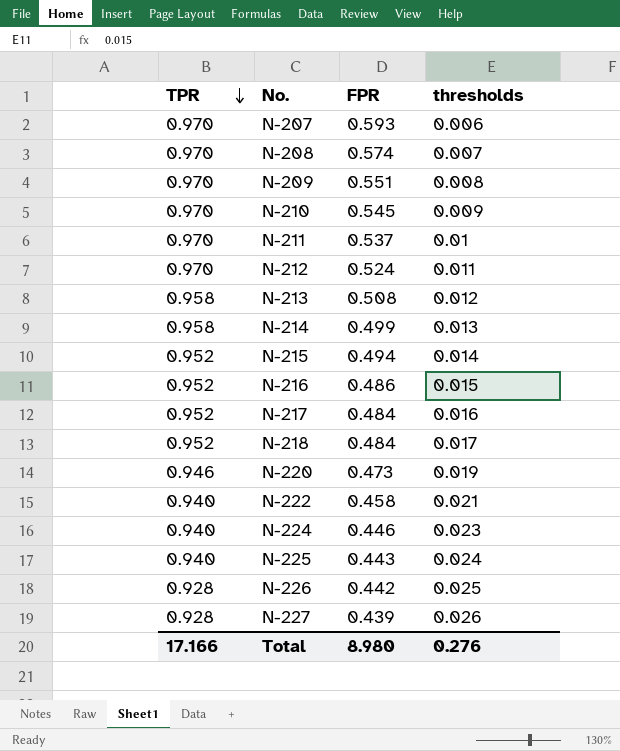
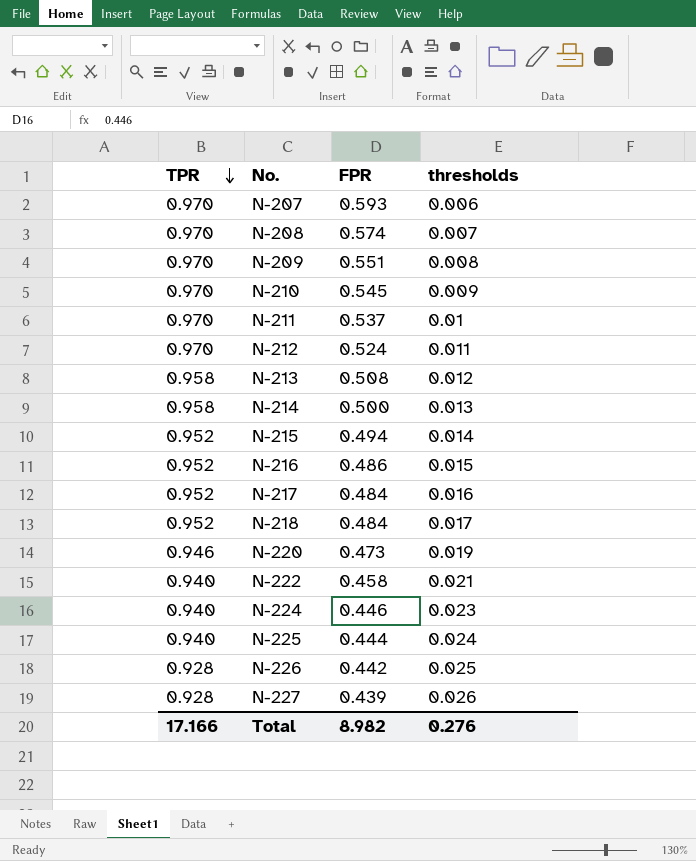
N-214 | FPR: 0.499 -> 0.500
N-225 | FPR: 0.443 -> 0.444
Total | FPR: 8.980 -> 8.982

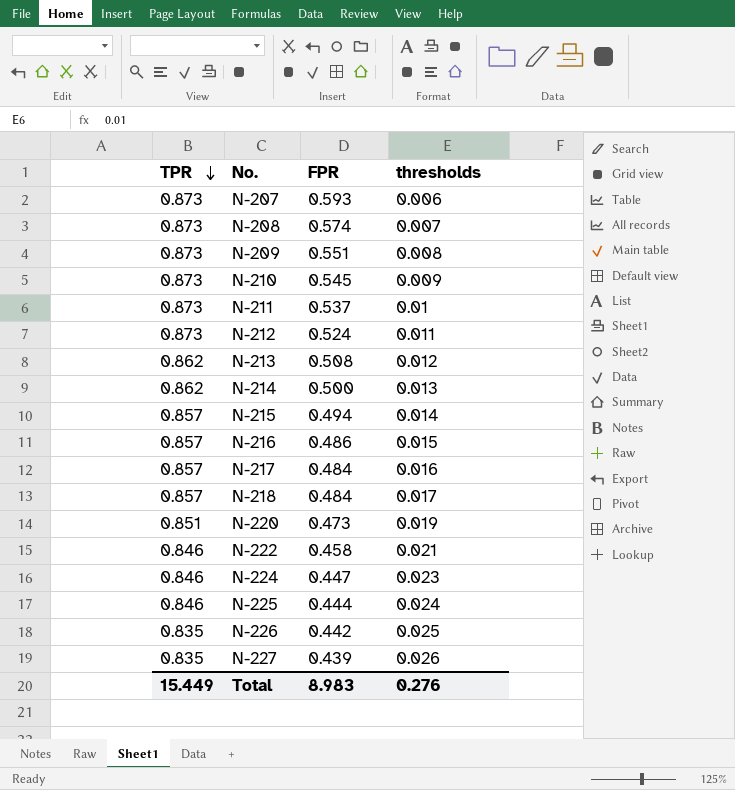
N-207 | TPR: 0.970 -> 0.873
N-208 | TPR: 0.970 -> 0.873
N-209 | TPR: 0.970 -> 0.873
N-210 | TPR: 0.970 -> 0.873
N-211 | TPR: 0.970 -> 0.873
N-212 | TPR: 0.970 -> 0.873
N-213 | TPR: 0.958 -> 0.862
N-214 | TPR: 0.958 -> 0.862
N-215 | TPR: 0.952 -> 0.857
N-216 | TPR: 0.952 -> 0.857
N-217 | TPR: 0.952 -> 0.857
N-218 | TPR: 0.952 -> 0.857
N-220 | TPR: 0.946 -> 0.851
N-222 | TPR: 0.940 -> 0.846
N-224 | TPR: 0.940 -> 0.846
N-224 | FPR: 0.446 -> 0.447
N-225 | TPR: 0.940 -> 0.846
N-226 | TPR: 0.928 -> 0.835
N-227 | TPR: 0.928 -> 0.835
Total | TPR: 17.166 -> 15.449
Total | FPR: 8.982 -> 8.983

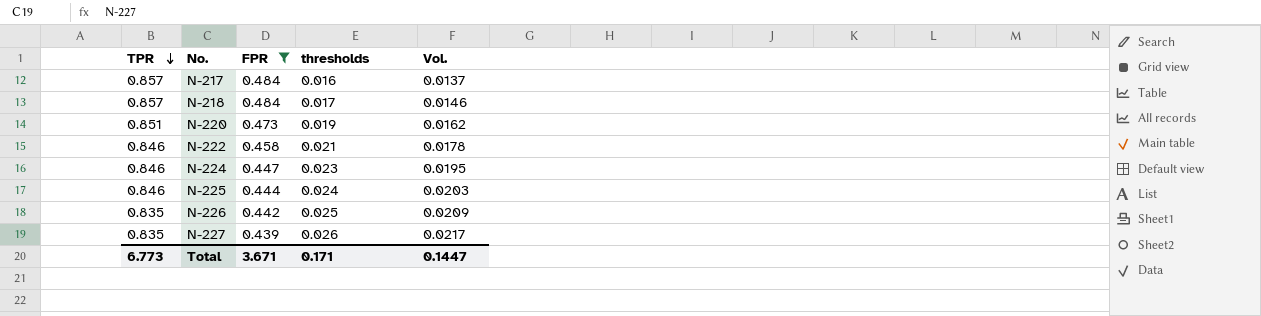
filter: none -> FPR <= 0.484
column Vol. | formula: none -> [TPR] * [thresholds]
Total | TPR: 15.449 -> 6.773
Total | FPR: 8.983 -> 3.671
Total | thresholds: 0.276 -> 0.171

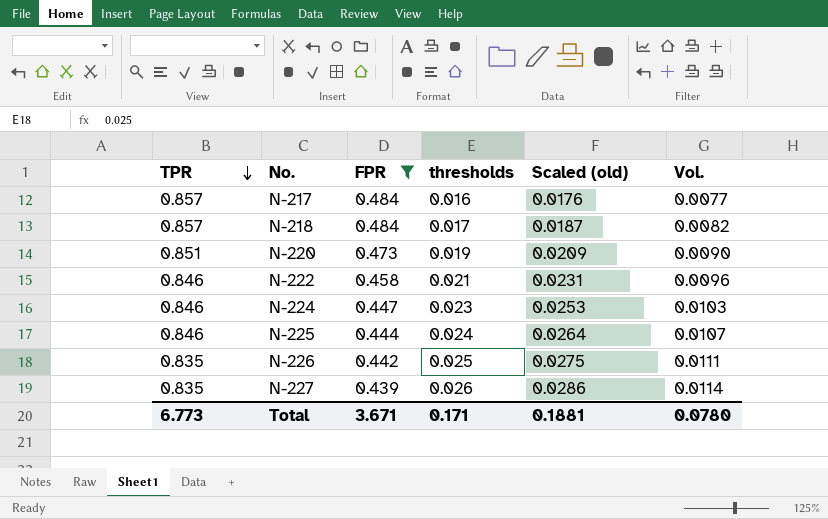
column Scaled (old) | formula: none -> [thresholds] * 1.1
column Vol. | formula: [TPR] * [thresholds] -> [FPR] * [thresholds]
Total | Vol.: 0.1447 -> 0.0780

